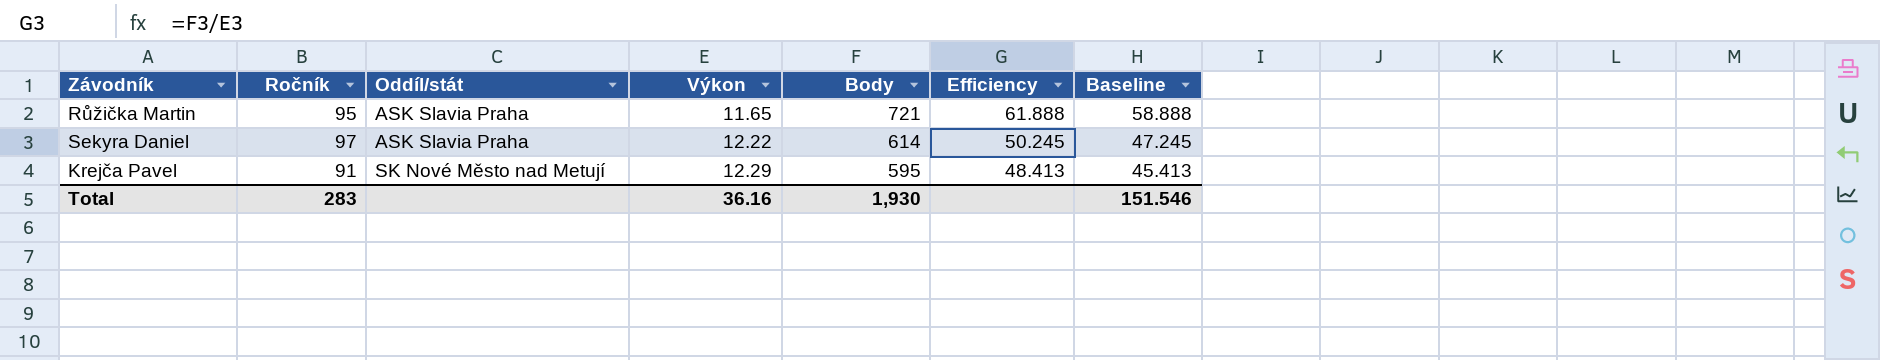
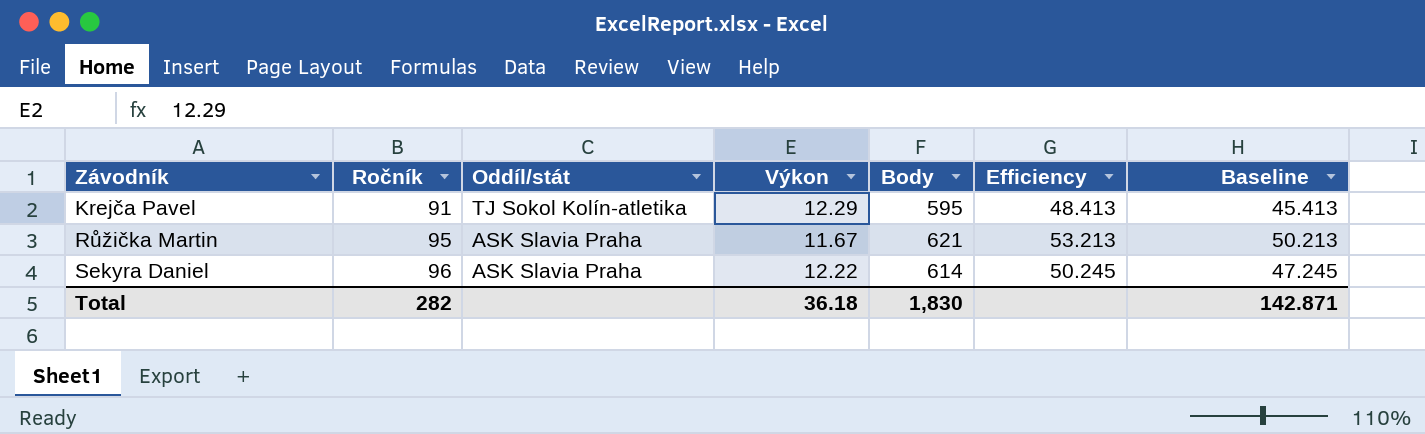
row order: Oddíl/stát ascending -> Závodník ascending
Krejča Pavel | Oddíl/stát: SK Nové Město nad Metují -> TJ Sokol Kolín-atletika
Růžička Martin | Výkon: 11.65 -> 11.67
Růžička Martin | Body: 721 -> 621
Růžička Martin | Efficiency: 61.888 -> 53.213
Růžička Martin | Baseline: 58.888 -> 50.213
Sekyra Daniel | Ročník: 97 -> 96
Total | Ročník: 283 -> 282
Total | Výkon: 36.16 -> 36.18
Total | Body: 1,930 -> 1,830
Total | Baseline: 151.546 -> 142.871

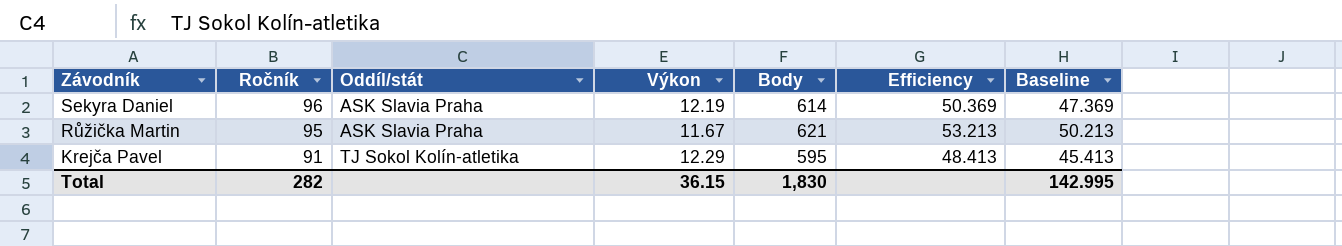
row order: Závodník ascending -> Závodník descending
Sekyra Daniel | Výkon: 12.22 -> 12.19
Sekyra Daniel | Efficiency: 50.245 -> 50.369
Sekyra Daniel | Baseline: 47.245 -> 47.369
Total | Výkon: 36.18 -> 36.15
Total | Baseline: 142.871 -> 142.995

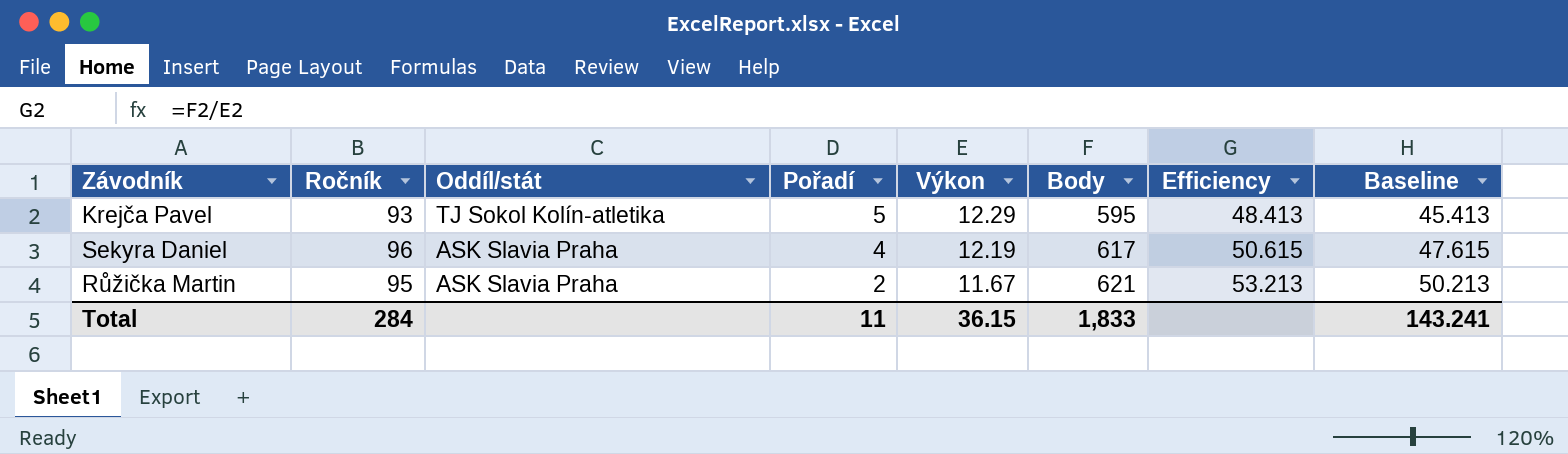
row order: Závodník descending -> Oddíl/stát descending
column Pořadí | position: none -> 4
Krejča Pavel | Ročník: 91 -> 93
Sekyra Daniel | Body: 614 -> 617
Sekyra Daniel | Efficiency: 50.369 -> 50.615
Sekyra Daniel | Baseline: 47.369 -> 47.615
Total | Ročník: 282 -> 284
Total | Body: 1,830 -> 1,833
Total | Baseline: 142.995 -> 143.241

